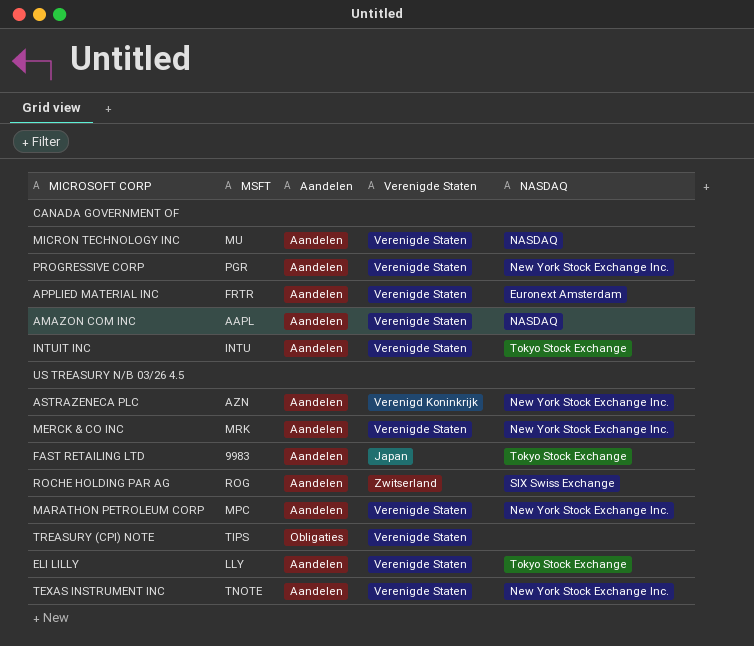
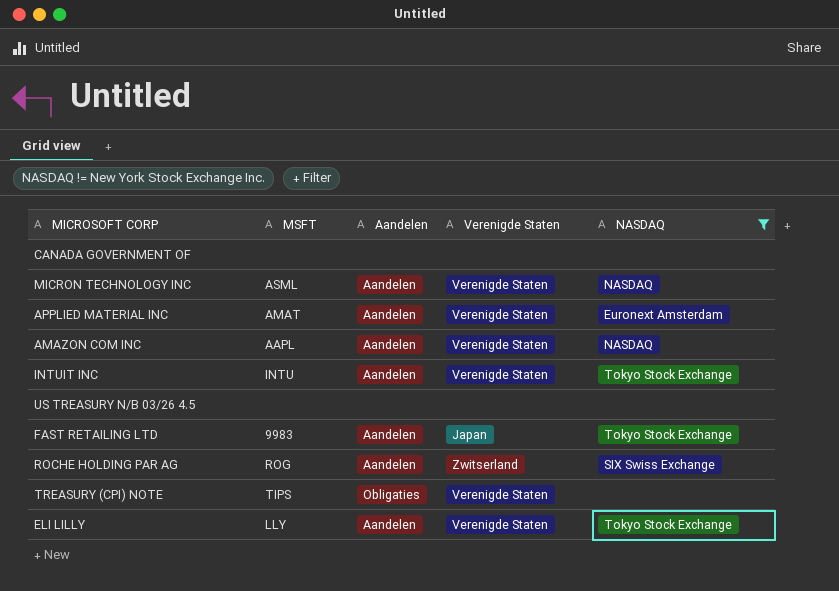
filter: none -> NASDAQ != New York Stock Exchange Inc.
MICRON TECHNOLOGY INC | MSFT: MU -> ASML
APPLIED MATERIAL INC | MSFT: FRTR -> AMAT

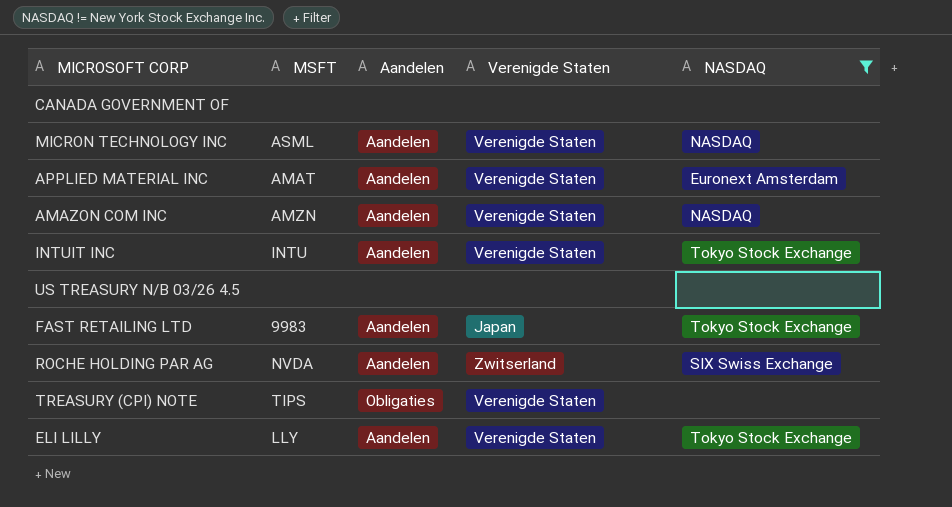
AMAZON COM INC | MSFT: AAPL -> AMZN
ROCHE HOLDING PAR AG | MSFT: ROG -> NVDA

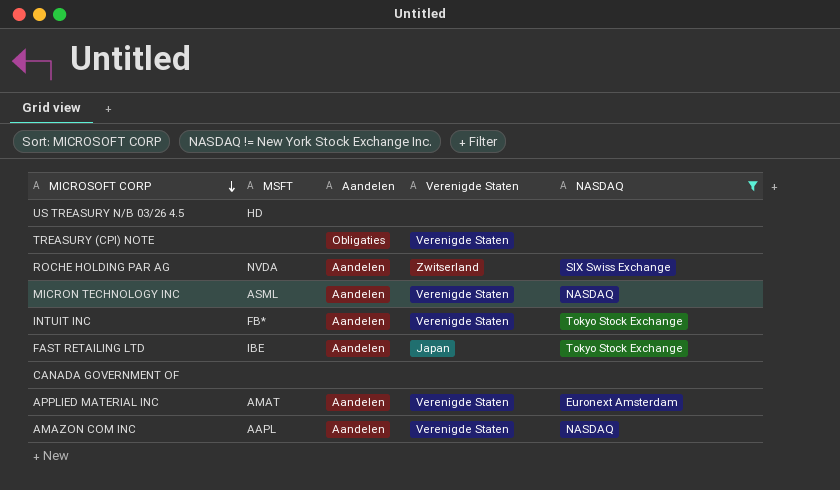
row order: none -> MICROSOFT CORP descending
row ELI LILLY: LLY | Aandelen | Verenigde Staten | Tokyo Stock Exchange -> none
US TREASURY N/B 03/26 4.5 | MSFT: none -> HD
TREASURY (CPI) NOTE | MSFT: TIPS -> none
INTUIT INC | MSFT: INTU -> FB*
FAST RETAILING LTD | MSFT: 9983 -> IBE
AMAZON COM INC | MSFT: AMZN -> AAPL

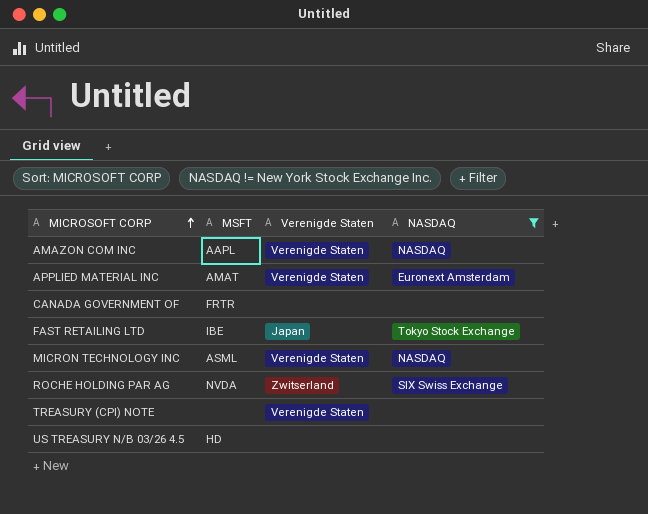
row order: MICROSOFT CORP descending -> MICROSOFT CORP ascending
column Aandelen | position: 3 -> none
row INTUIT INC: FB* | Aandelen | Verenigde Staten | Tokyo Stock Exchange -> none
CANADA GOVERNMENT OF | MSFT: none -> FRTR

